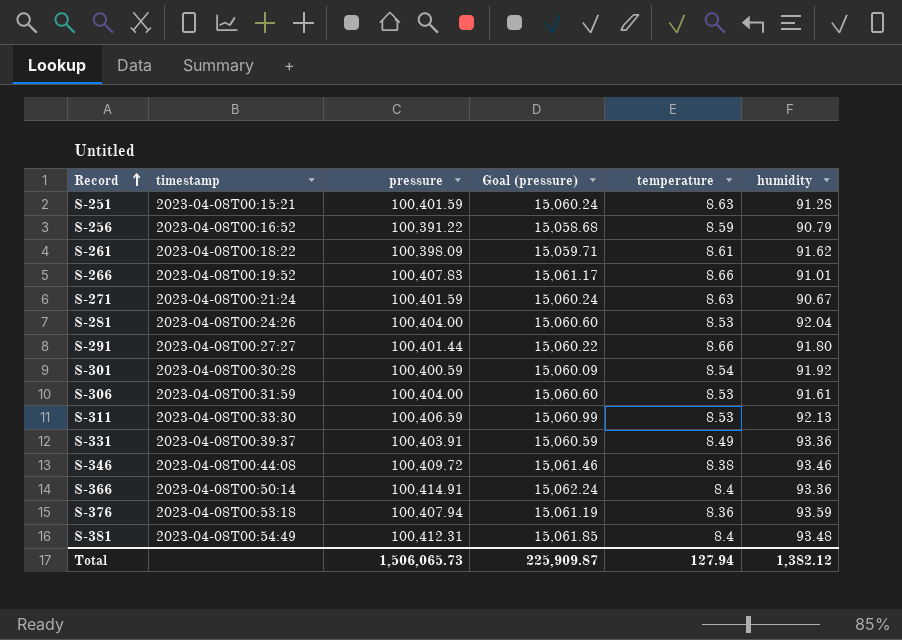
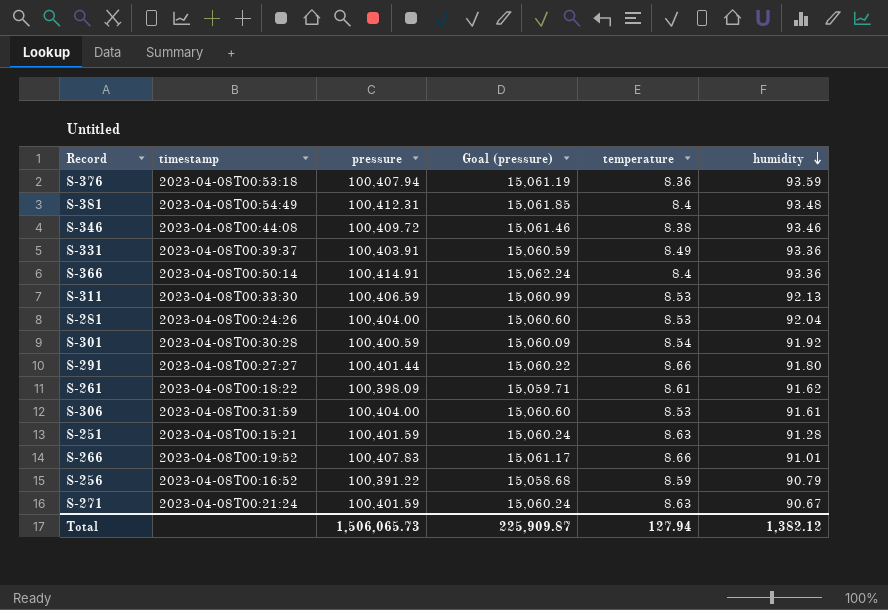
row order: Record ascending -> humidity descending

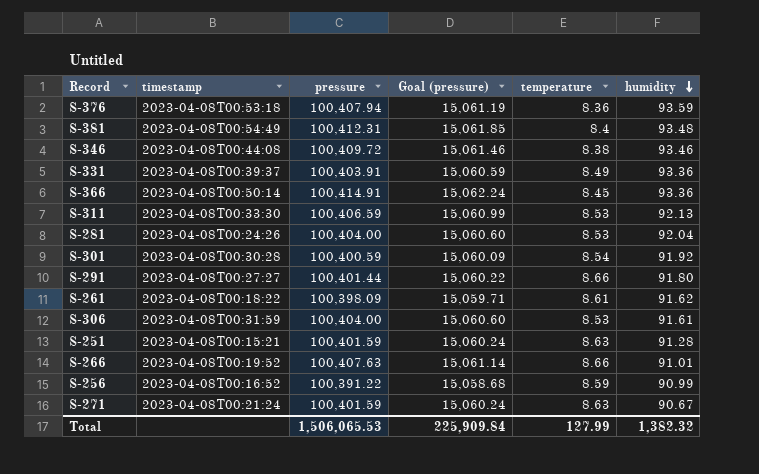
S-366 | temperature: 8.4 -> 8.45
S-266 | pressure: 100,407.83 -> 100,407.63
S-266 | Goal (pressure): 15,061.17 -> 15,061.14
S-256 | humidity: 90.79 -> 90.99
Total | pressure: 1,506,065.73 -> 1,506,065.53
Total | Goal (pressure): 225,909.87 -> 225,909.84
Total | temperature: 127.94 -> 127.99
Total | humidity: 1,382.12 -> 1,382.32

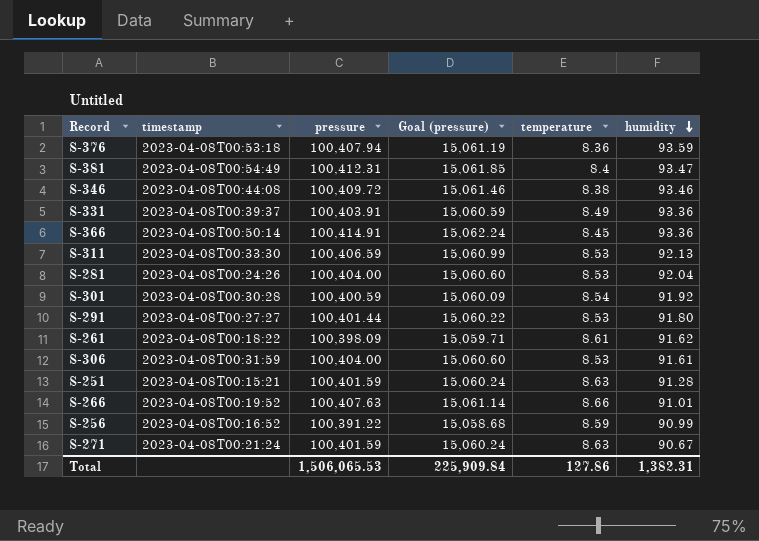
S-381 | humidity: 93.48 -> 93.47
S-291 | temperature: 8.66 -> 8.53
Total | temperature: 127.99 -> 127.86
Total | humidity: 1,382.32 -> 1,382.31

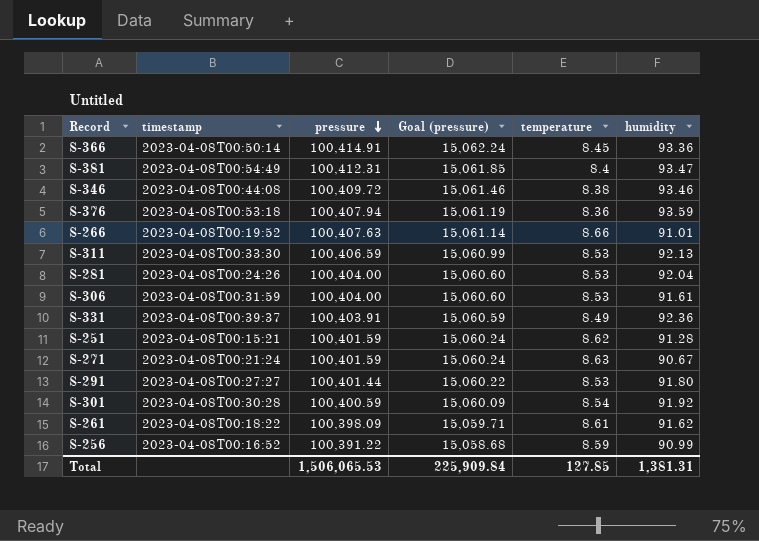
row order: humidity descending -> pressure descending
S-331 | humidity: 93.36 -> 92.36
S-251 | temperature: 8.63 -> 8.62
Total | temperature: 127.86 -> 127.85
Total | humidity: 1,382.31 -> 1,381.31

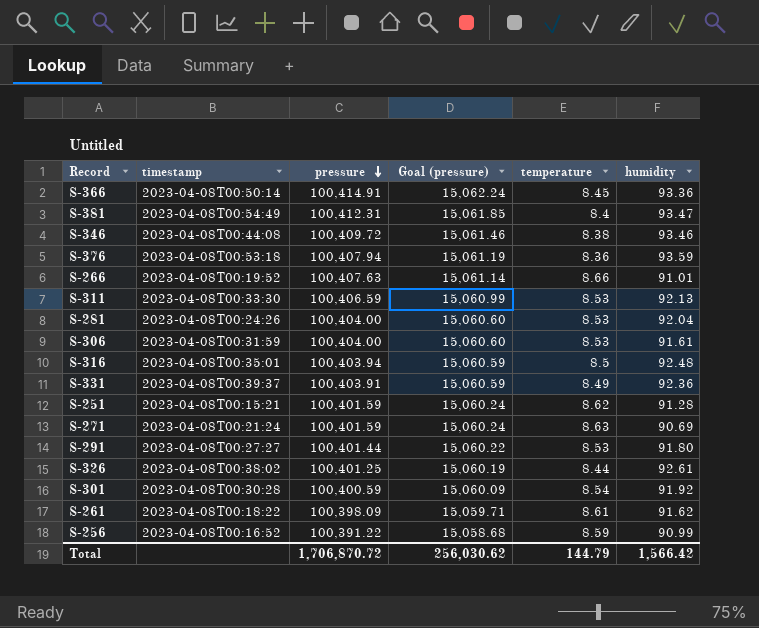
row S-316: none -> 2023-04-08T00:35:01 | 100,403.94 | 15,060.59 | 8.5 | 92.48
S-271 | humidity: 90.67 -> 90.69
row S-326: none -> 2023-04-08T00:38:02 | 100,401.25 | 15,060.19 | 8.44 | 92.61
Total | pressure: 1,506,065.53 -> 1,706,870.72
Total | Goal (pressure): 225,909.84 -> 256,030.62
Total | temperature: 127.85 -> 144.79
Total | humidity: 1,381.31 -> 1,566.42

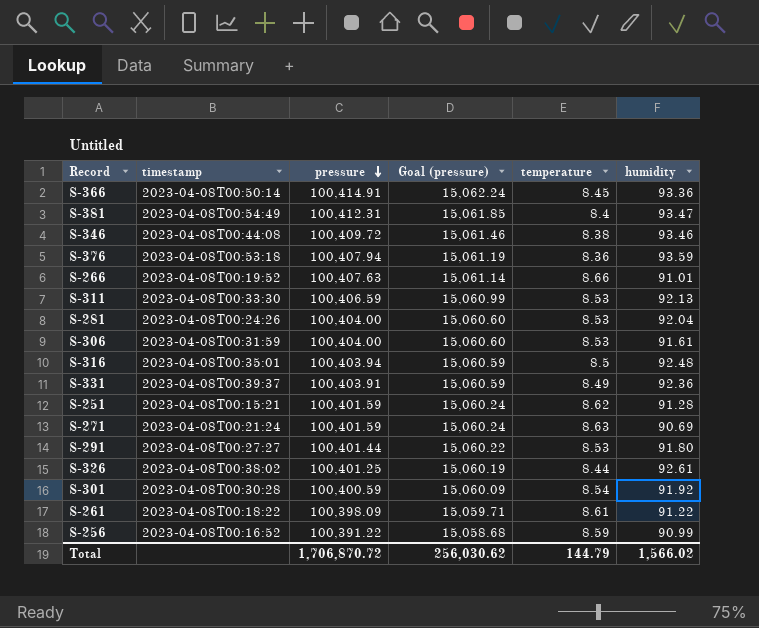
S-261 | humidity: 91.62 -> 91.22
Total | humidity: 1,566.42 -> 1,566.02

